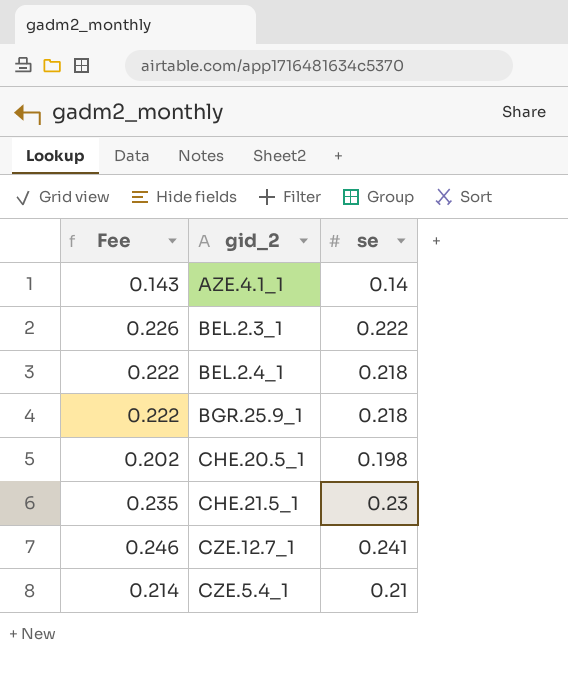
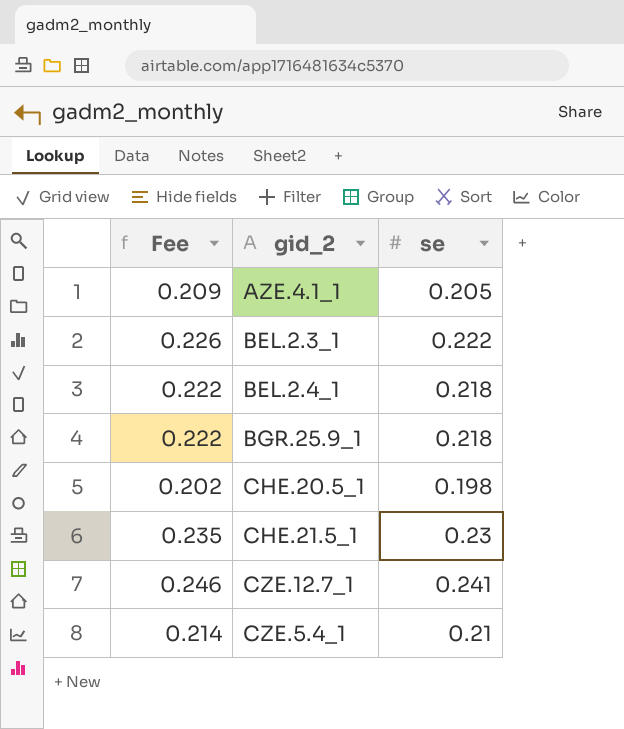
AZE.4.1_1 | Fee: 0.143 -> 0.209
AZE.4.1_1 | se: 0.14 -> 0.205

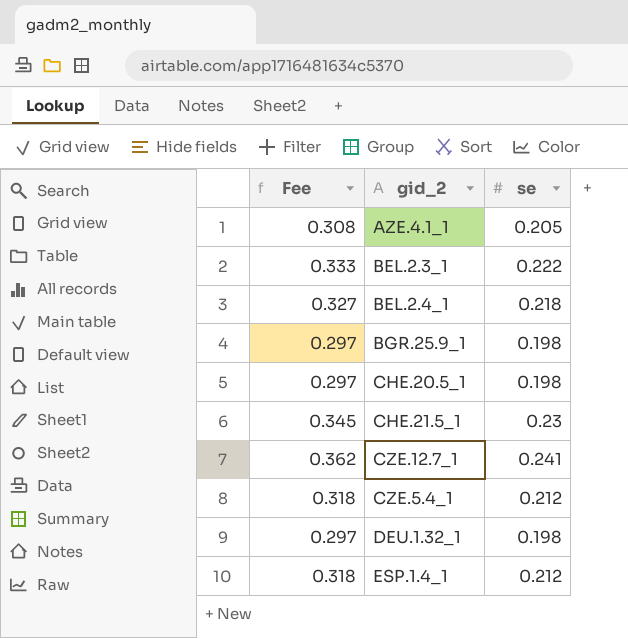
column Fee | formula: [se] * 1.02 -> [se] * 1.5
BGR.25.9_1 | se: 0.218 -> 0.198
CZE.5.4_1 | se: 0.21 -> 0.212
row DEU.1.32_1: none -> 0.297 | 0.198
row ESP.1.4_1: none -> 0.318 | 0.212

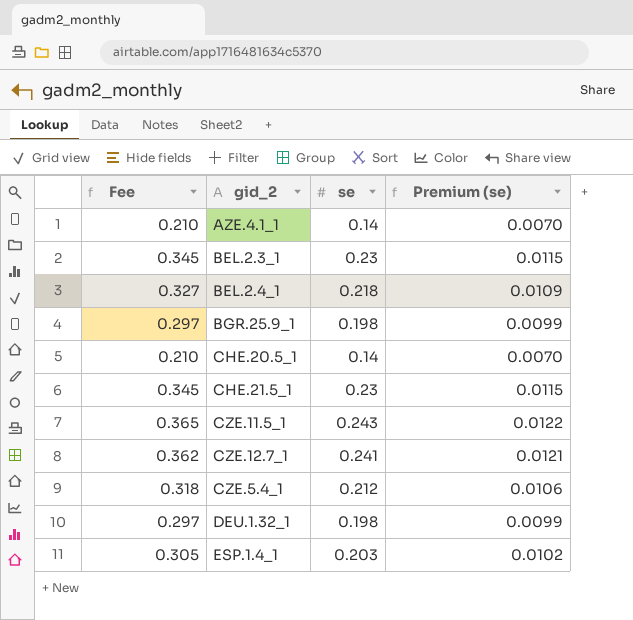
column Premium (se) | formula: none -> [se] * 0.05
AZE.4.1_1 | Fee: 0.308 -> 0.210
AZE.4.1_1 | se: 0.205 -> 0.14
BEL.2.3_1 | Fee: 0.333 -> 0.345
BEL.2.3_1 | se: 0.222 -> 0.23
CHE.20.5_1 | Fee: 0.297 -> 0.210
CHE.20.5_1 | se: 0.198 -> 0.14
row CZE.11.5_1: none -> 0.365 | 0.243 | 0.0122
ESP.1.4_1 | Fee: 0.318 -> 0.305
ESP.1.4_1 | se: 0.212 -> 0.203

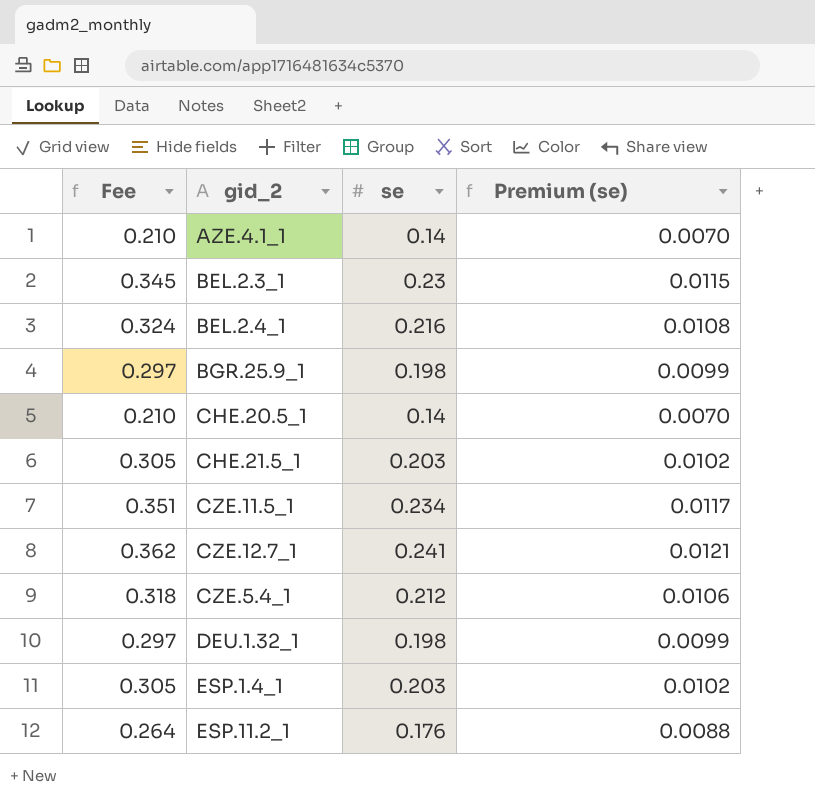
BEL.2.4_1 | Fee: 0.327 -> 0.324
BEL.2.4_1 | se: 0.218 -> 0.216
BEL.2.4_1 | Premium (se): 0.0109 -> 0.0108
CHE.21.5_1 | Fee: 0.345 -> 0.305
CHE.21.5_1 | se: 0.23 -> 0.203
CHE.21.5_1 | Premium (se): 0.0115 -> 0.0102
CZE.11.5_1 | Fee: 0.365 -> 0.351
CZE.11.5_1 | se: 0.243 -> 0.234
CZE.11.5_1 | Premium (se): 0.0122 -> 0.0117
row ESP.11.2_1: none -> 0.264 | 0.176 | 0.0088

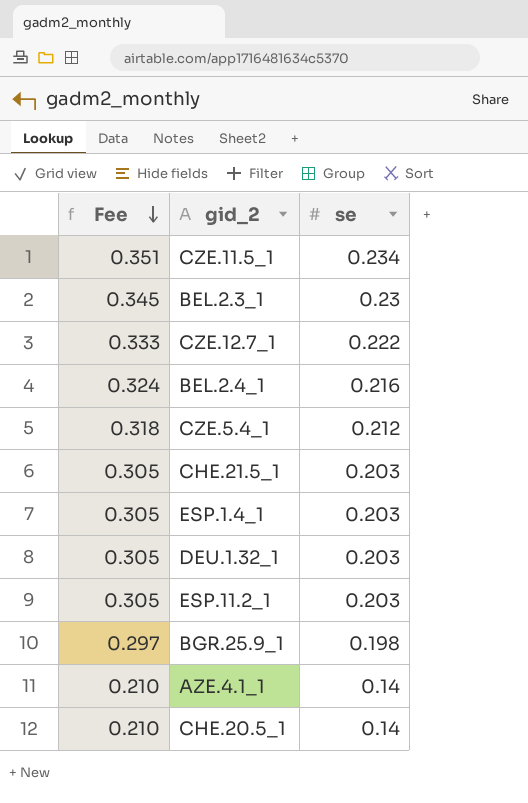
row order: none -> Fee descending
column Premium (se) | formula: [se] * 0.05 -> none
CZE.12.7_1 | Fee: 0.362 -> 0.333
CZE.12.7_1 | se: 0.241 -> 0.222
DEU.1.32_1 | Fee: 0.297 -> 0.305
DEU.1.32_1 | se: 0.198 -> 0.203
ESP.11.2_1 | Fee: 0.264 -> 0.305
ESP.11.2_1 | se: 0.176 -> 0.203

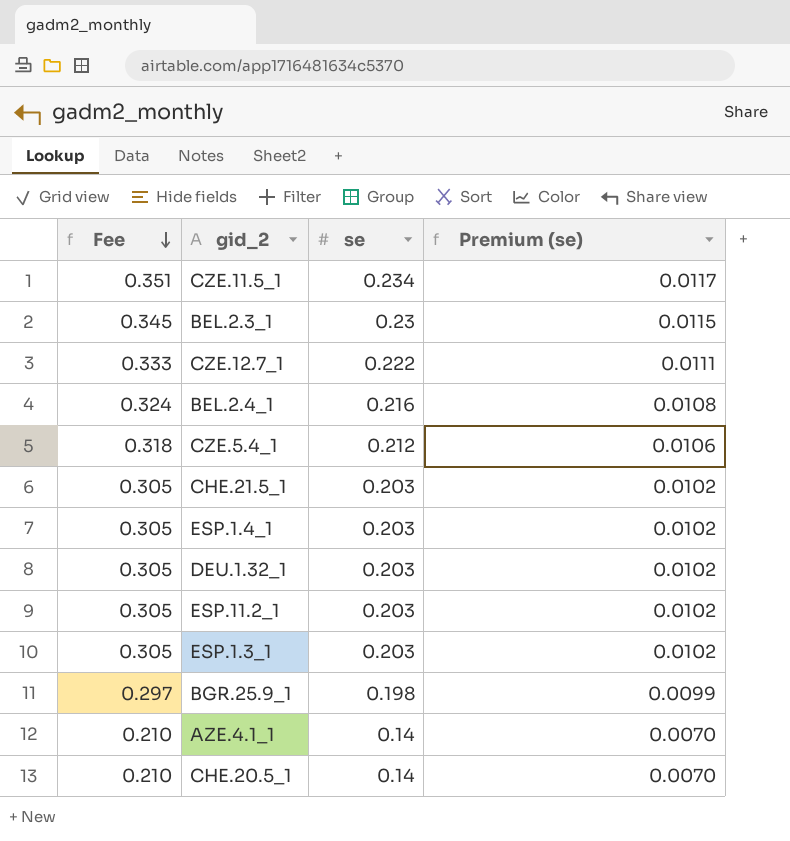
column Premium (se) | formula: none -> [se] * 0.05
row ESP.1.3_1: none -> 0.305 | 0.203 | 0.0102

